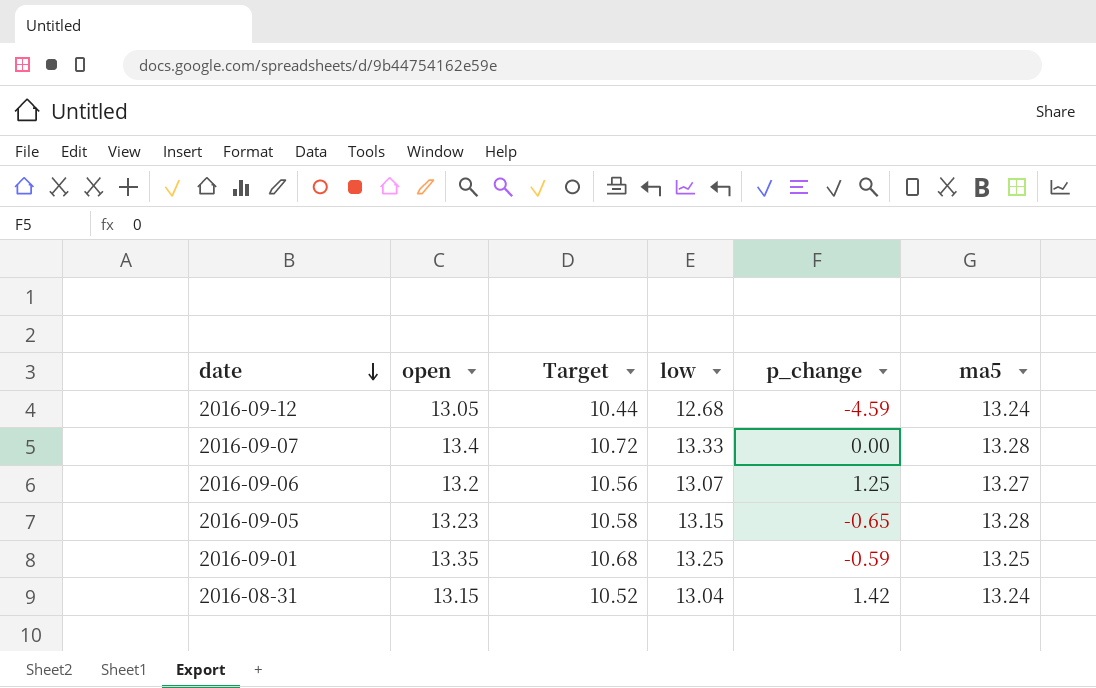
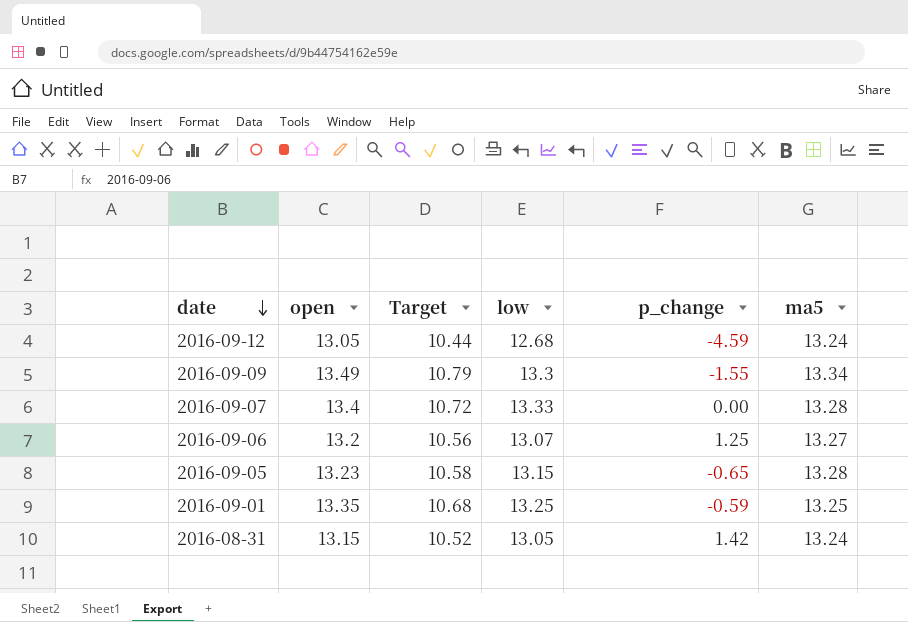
row 2016-09-09: none -> 13.49 | 10.79 | 13.3 | -1.55 | 13.34
2016-08-31 | low: 13.04 -> 13.05

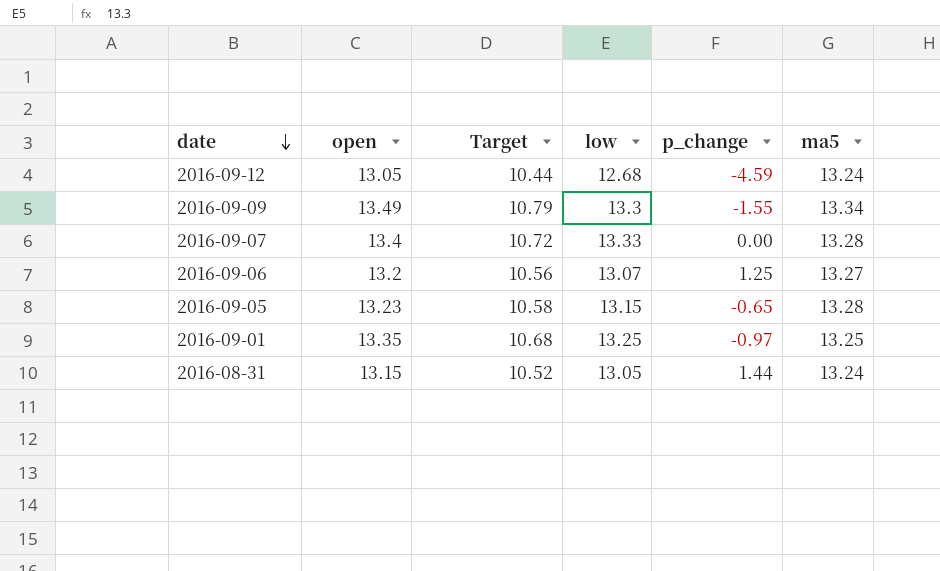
2016-09-01 | p_change: -0.59 -> -0.97
2016-08-31 | p_change: 1.42 -> 1.44

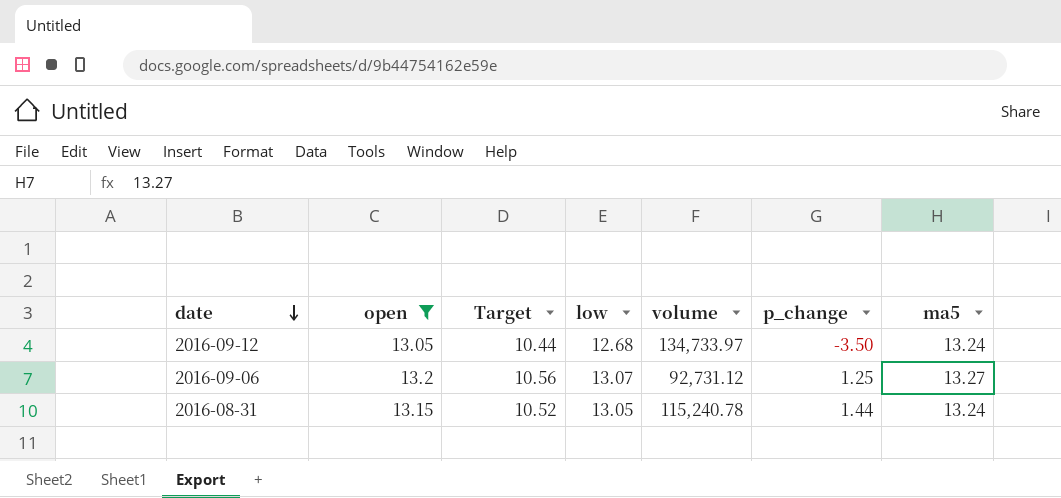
filter: none -> open <= 13.2
column volume | position: none -> 5
2016-09-12 | p_change: -4.59 -> -3.50

